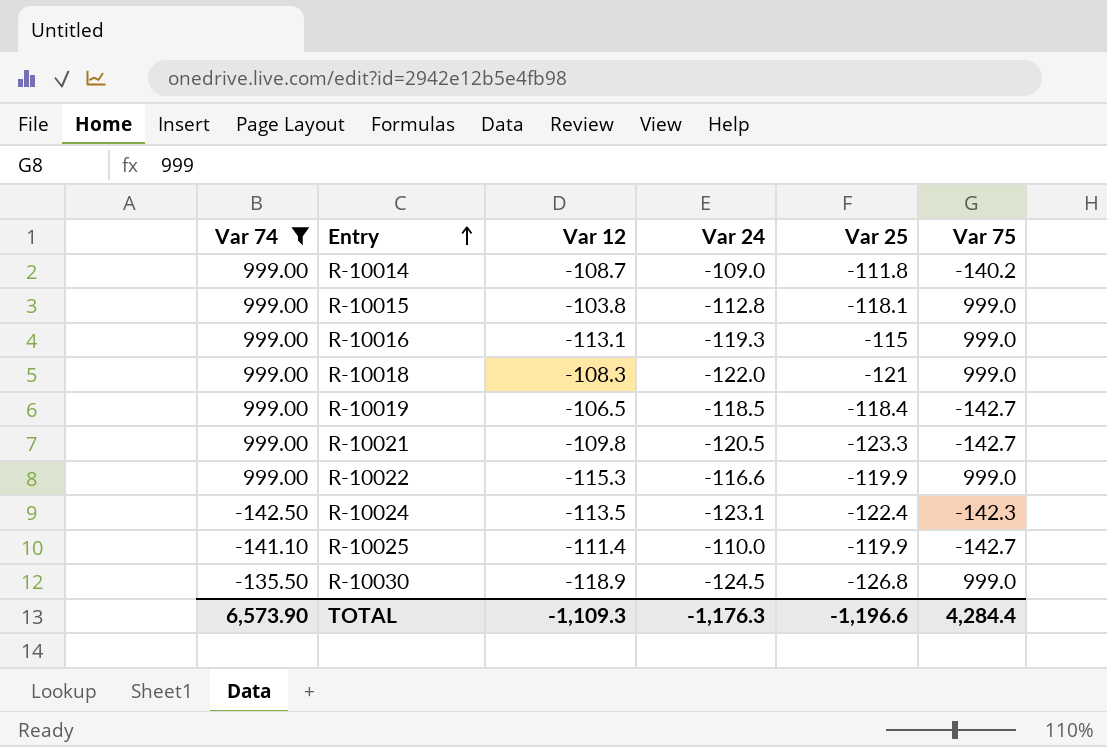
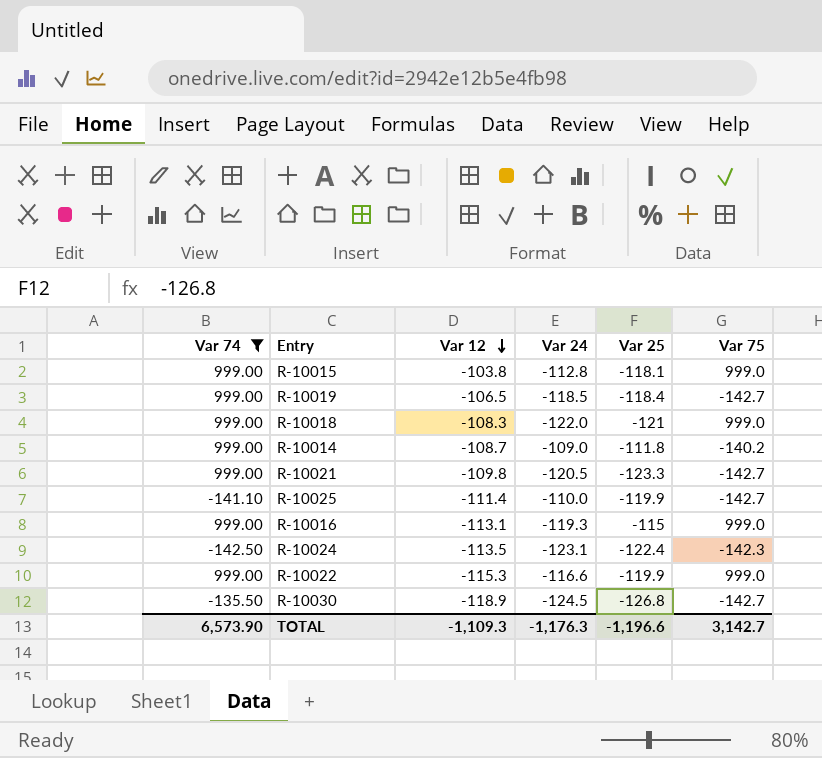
row order: Entry ascending -> Var 12 descending
R-10030 | Var 75: 999.0 -> -142.7
TOTAL | Var 75: 4,284.4 -> 3,142.7

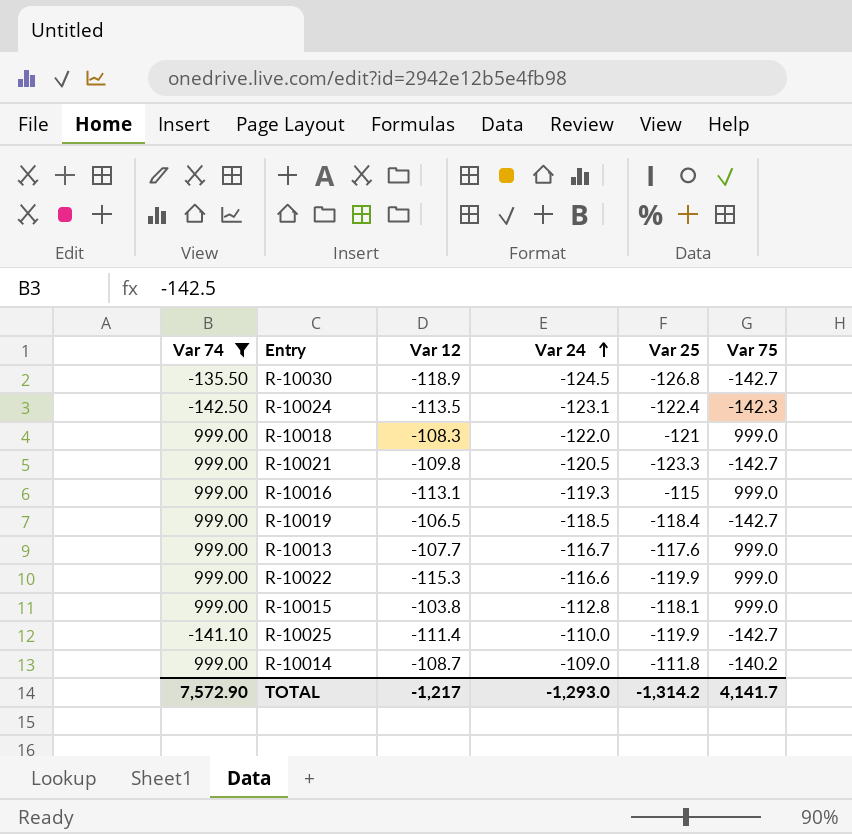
row order: Var 12 descending -> Var 24 ascending
row R-10013: none -> 999.00 | -107.7 | -116.7 | -117.6 | 999.0
TOTAL | Var 74: 6,573.90 -> 7,572.90
TOTAL | Var 12: -1,109.3 -> -1,217
TOTAL | Var 24: -1,176.3 -> -1,293.0
TOTAL | Var 25: -1,196.6 -> -1,314.2
TOTAL | Var 75: 3,142.7 -> 4,141.7

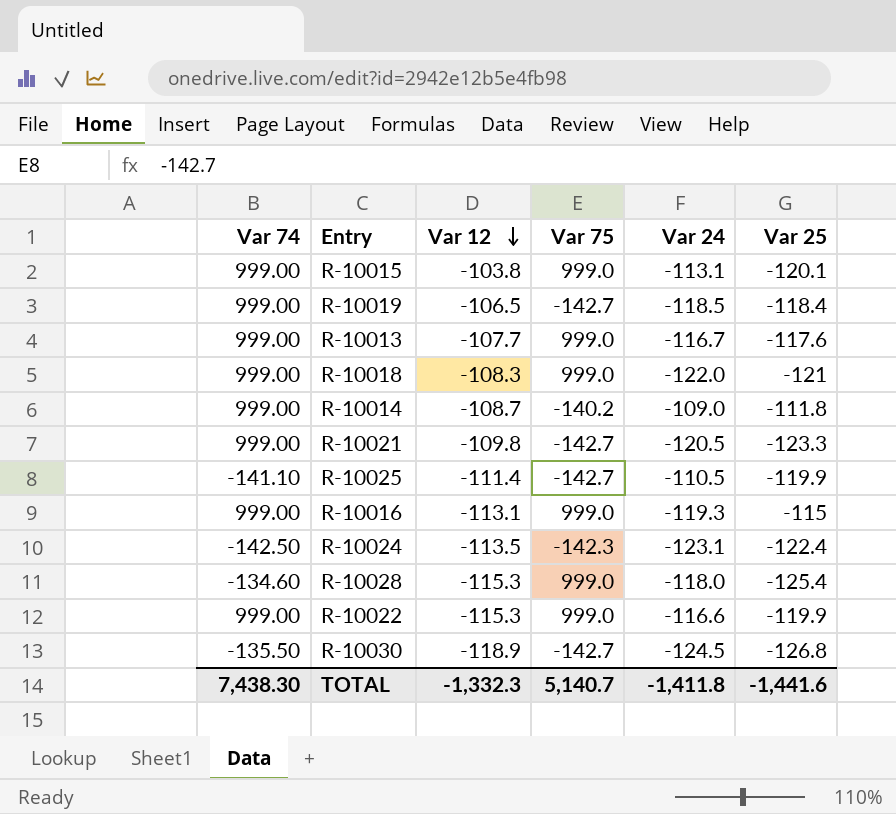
filter: Var 74 != -134.60 -> none
row order: Var 24 ascending -> Var 12 descending
column Var 75 | position: 6 -> 4
R-10015 | Var 24: -112.8 -> -113.1
R-10015 | Var 25: -118.1 -> -120.1
R-10025 | Var 24: -110.0 -> -110.5
TOTAL | Var 74: 7,572.90 -> 7,438.30
TOTAL | Var 12: -1,217 -> -1,332.3
TOTAL | Var 75: 4,141.7 -> 5,140.7
TOTAL | Var 24: -1,293.0 -> -1,411.8
TOTAL | Var 25: -1,314.2 -> -1,441.6

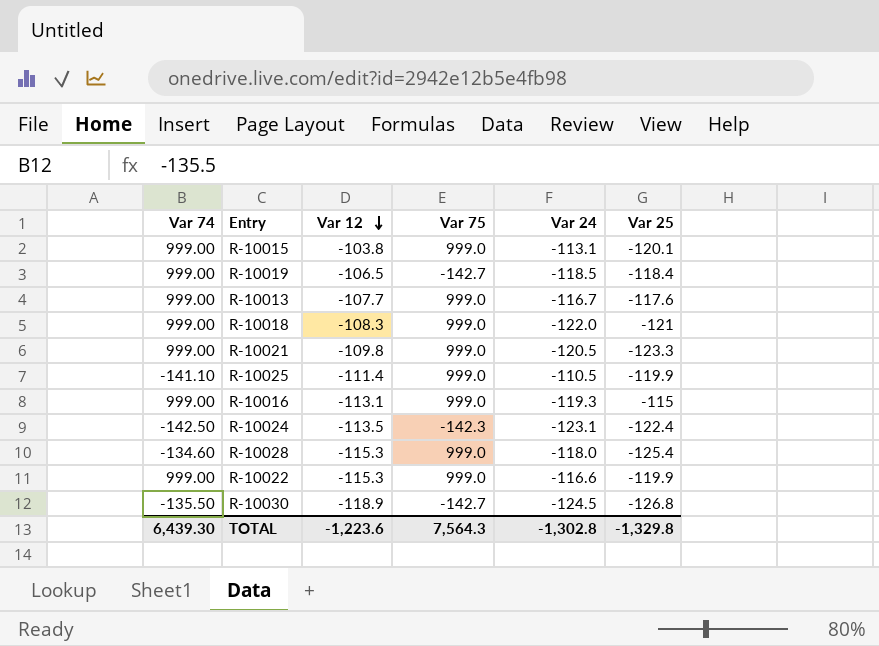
row R-10014: 999.00 | -108.7 | -140.2 | -109.0 | -111.8 -> none
R-10021 | Var 75: -142.7 -> 999.0
R-10025 | Var 75: -142.7 -> 999.0
TOTAL | Var 74: 7,438.30 -> 6,439.30
TOTAL | Var 12: -1,332.3 -> -1,223.6
TOTAL | Var 75: 5,140.7 -> 7,564.3
TOTAL | Var 24: -1,411.8 -> -1,302.8
TOTAL | Var 25: -1,441.6 -> -1,329.8

